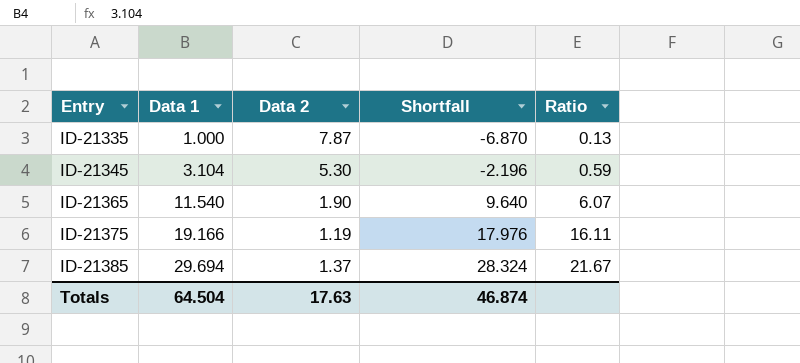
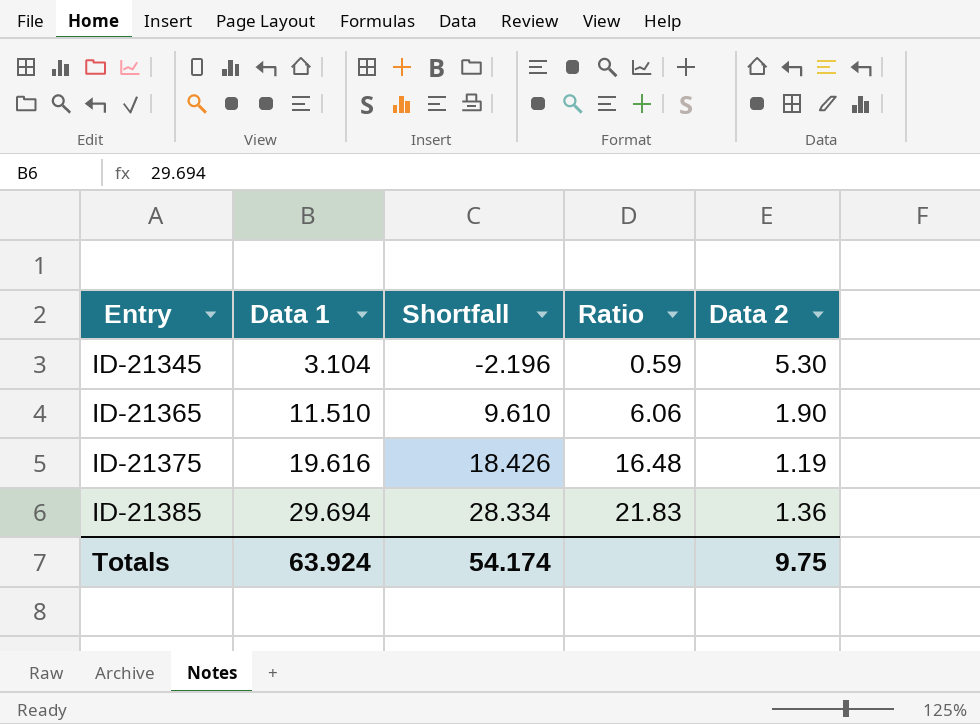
column Data 2 | position: 3 -> 5
row ID-21335: 1.000 | 7.87 | -6.870 | 0.13 -> none
ID-21365 | Data 1: 11.540 -> 11.510
ID-21365 | Shortfall: 9.640 -> 9.610
ID-21365 | Ratio: 6.07 -> 6.06
ID-21375 | Data 1: 19.166 -> 19.616
ID-21375 | Shortfall: 17.976 -> 18.426
ID-21375 | Ratio: 16.11 -> 16.48
ID-21385 | Shortfall: 28.324 -> 28.334
ID-21385 | Ratio: 21.67 -> 21.83
ID-21385 | Data 2: 1.37 -> 1.36
Totals | Data 1: 64.504 -> 63.924
Totals | Shortfall: 46.874 -> 54.174
Totals | Data 2: 17.63 -> 9.75

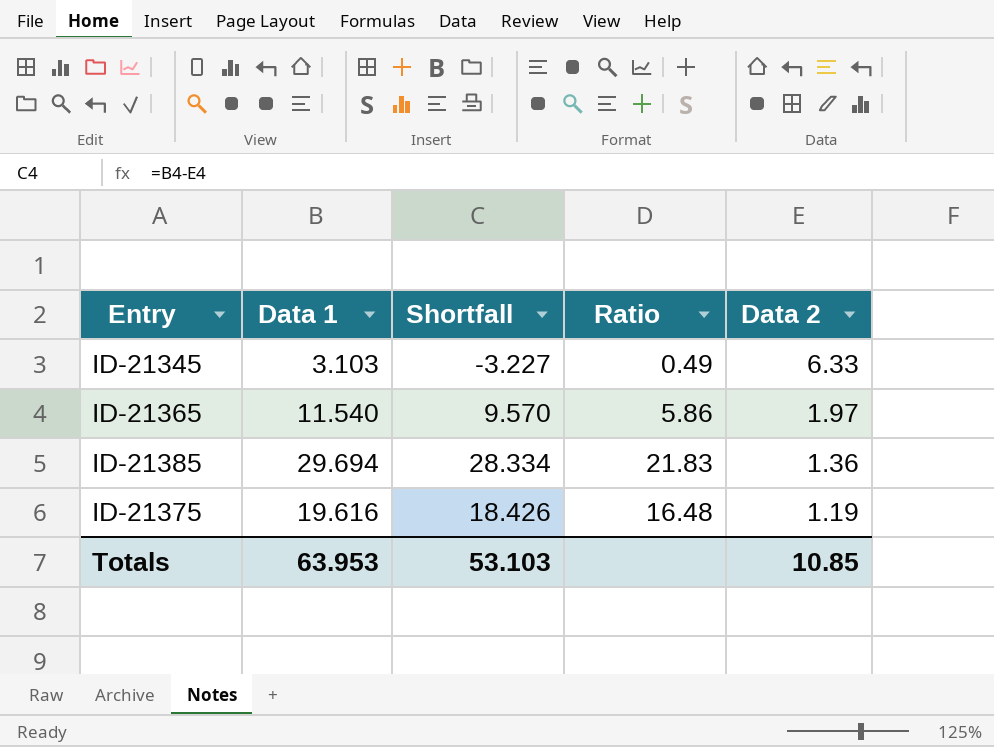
row order: Entry ascending -> Data 2 descending
ID-21345 | Data 1: 3.104 -> 3.103
ID-21345 | Shortfall: -2.196 -> -3.227
ID-21345 | Ratio: 0.59 -> 0.49
ID-21345 | Data 2: 5.30 -> 6.33
ID-21365 | Data 1: 11.510 -> 11.540
ID-21365 | Shortfall: 9.610 -> 9.570
ID-21365 | Ratio: 6.06 -> 5.86
ID-21365 | Data 2: 1.90 -> 1.97
Totals | Data 1: 63.924 -> 63.953
Totals | Shortfall: 54.174 -> 53.103
Totals | Data 2: 9.75 -> 10.85

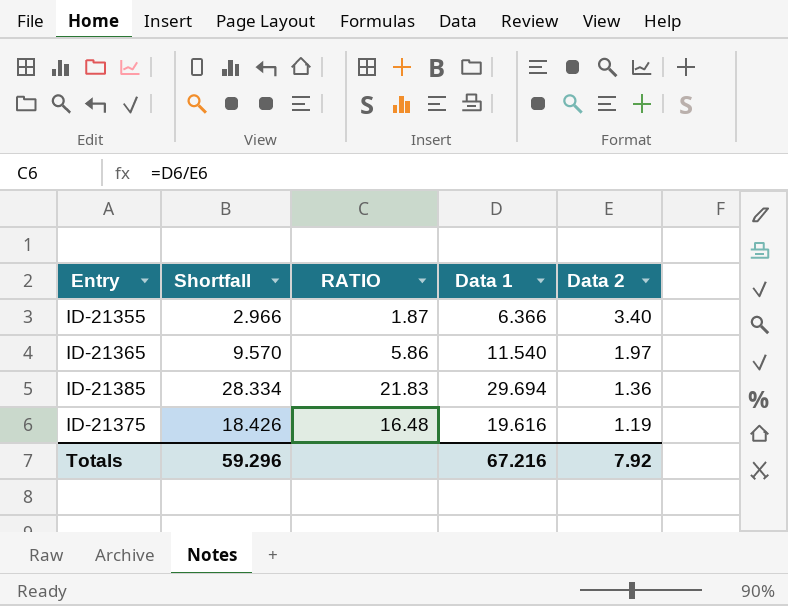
column name: Ratio -> RATIO
column Data 1 | position: 2 -> 4
row ID-21345: 3.103 | -3.227 | 0.49 | 6.33 -> none
row ID-21355: none -> 2.966 | 1.87 | 6.366 | 3.40
Totals | Shortfall: 53.103 -> 59.296
Totals | Data 1: 63.953 -> 67.216
Totals | Data 2: 10.85 -> 7.92

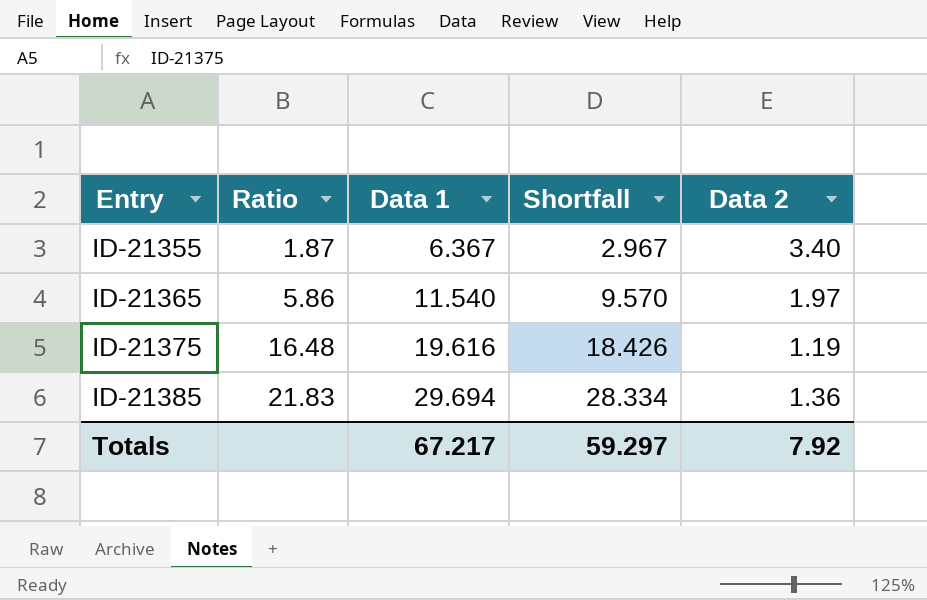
row order: Data 2 descending -> Entry ascending
column name: RATIO -> Ratio
column Shortfall | position: 2 -> 4
ID-21355 | Data 1: 6.366 -> 6.367
ID-21355 | Shortfall: 2.966 -> 2.967
Totals | Data 1: 67.216 -> 67.217
Totals | Shortfall: 59.296 -> 59.297

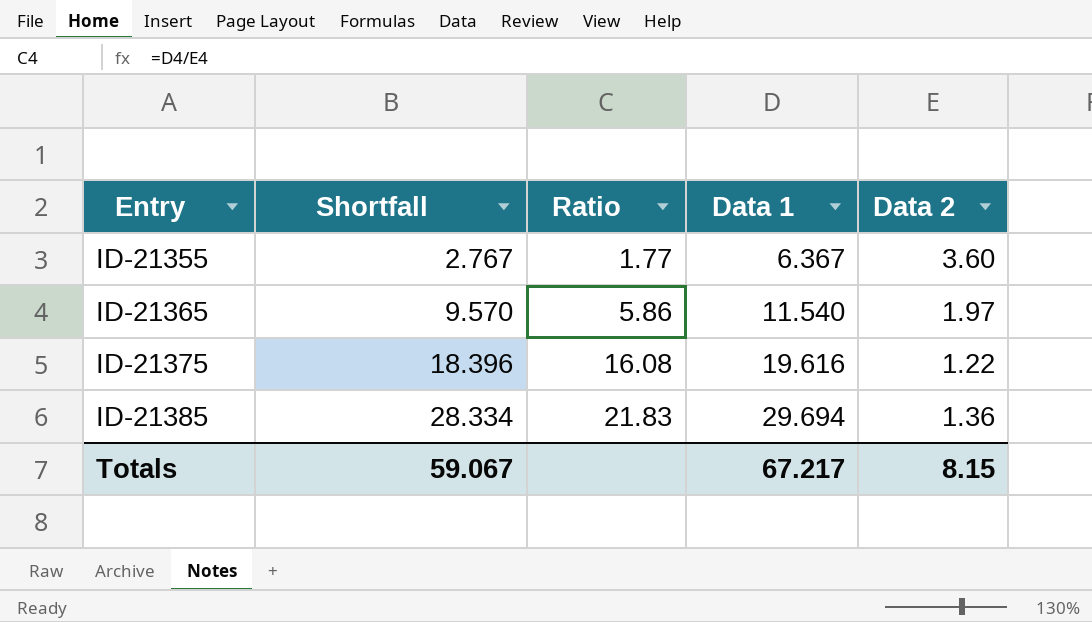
column Shortfall | position: 4 -> 2
ID-21355 | Shortfall: 2.967 -> 2.767
ID-21355 | Ratio: 1.87 -> 1.77
ID-21355 | Data 2: 3.40 -> 3.60
ID-21375 | Shortfall: 18.426 -> 18.396
ID-21375 | Ratio: 16.48 -> 16.08
ID-21375 | Data 2: 1.19 -> 1.22
Totals | Shortfall: 59.297 -> 59.067
Totals | Data 2: 7.92 -> 8.15

